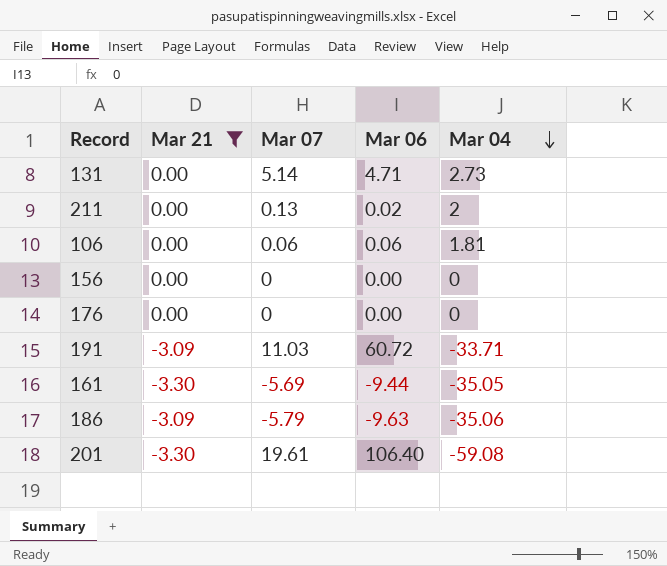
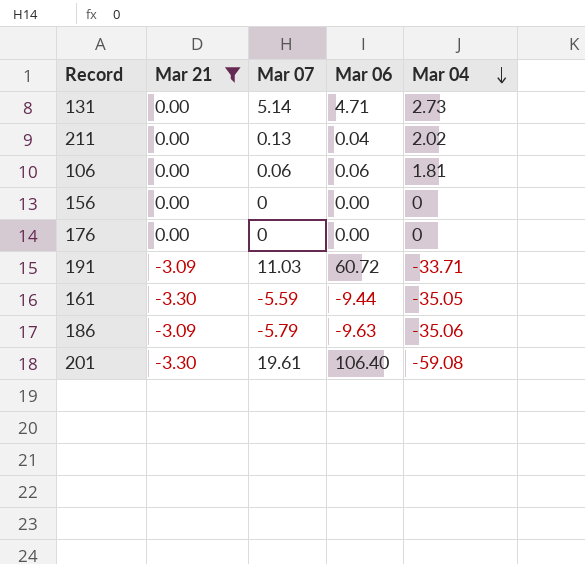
211 | Mar 06: 0.02 -> 0.04
211 | Mar 04: 2 -> 2.02
161 | Mar 07: -5.69 -> -5.59

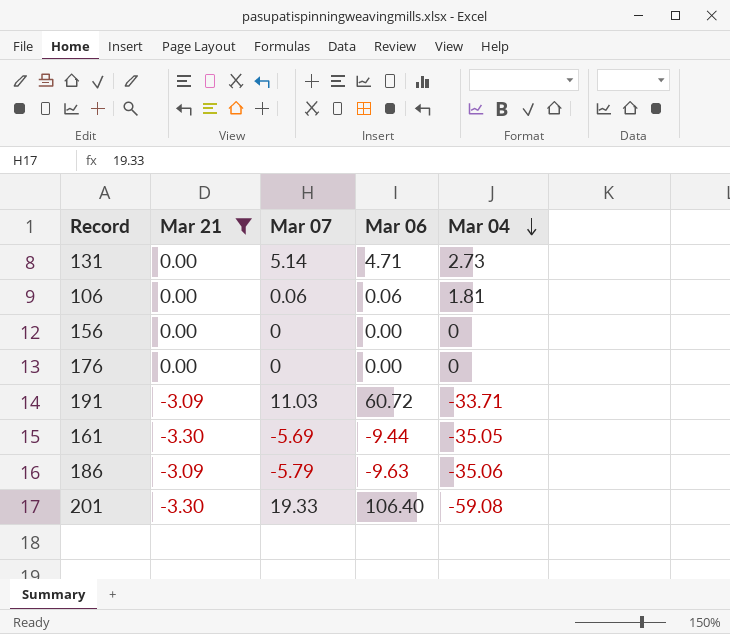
row 211: 0.00 | 0.13 | 0.04 | 2.02 -> none
161 | Mar 07: -5.59 -> -5.69
201 | Mar 07: 19.61 -> 19.33

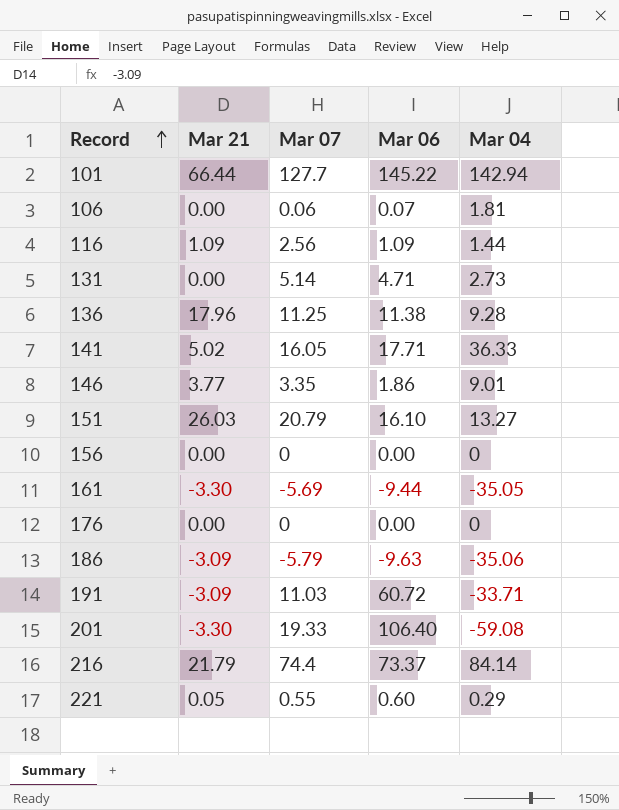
filter: Mar 21 <= 0.00 -> none
row order: Mar 04 descending -> Record ascending
106 | Mar 06: 0.06 -> 0.07

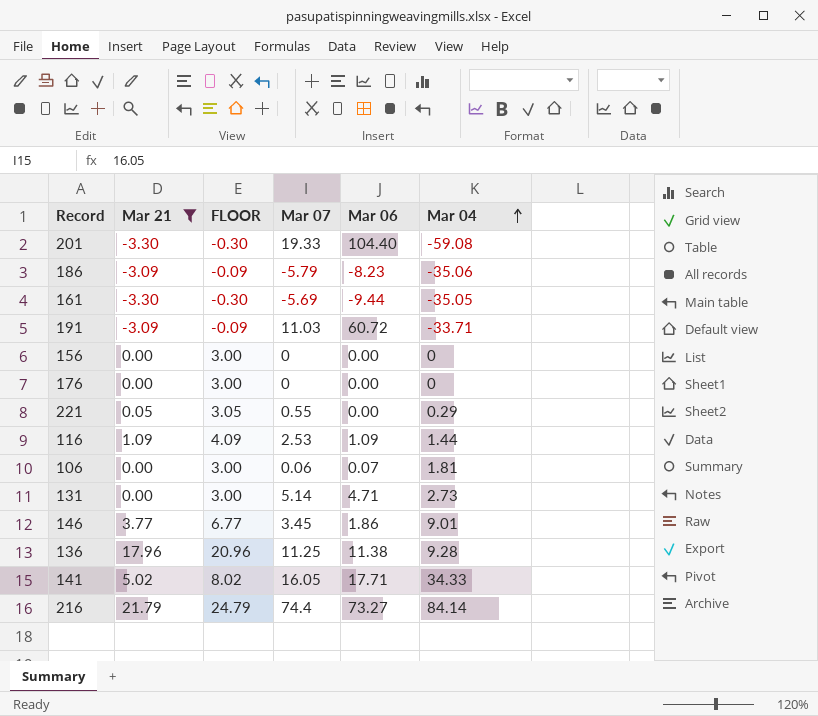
filter: none -> Mar 21 <= 21.79
row order: Record ascending -> Mar 04 ascending
column FLOOR | formula: none -> [Mar 21] + 3
201 | Mar 06: 106.40 -> 104.40
186 | Mar 06: -9.63 -> -8.23
221 | Mar 06: 0.60 -> 0.00
116 | Mar 07: 2.56 -> 2.53
146 | Mar 07: 3.35 -> 3.45
141 | Mar 04: 36.33 -> 34.33
216 | Mar 06: 73.37 -> 73.27

